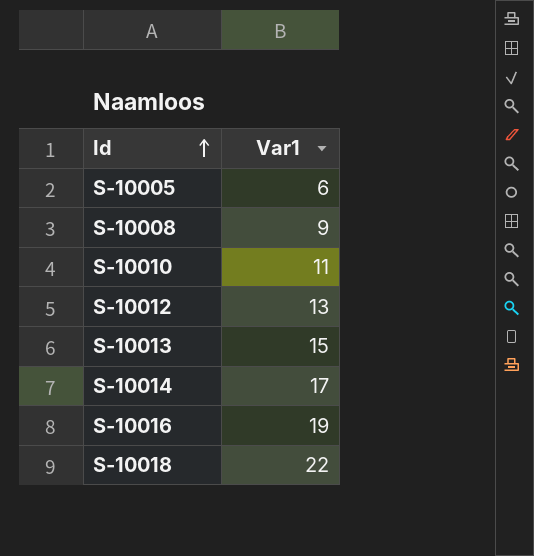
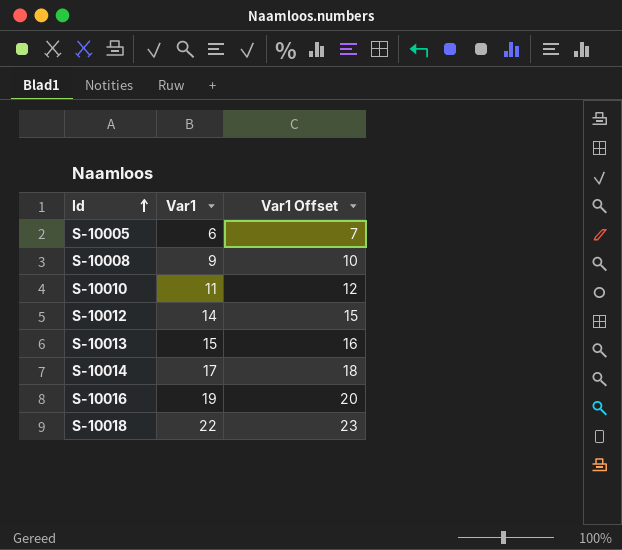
column Var1 Offset | formula: none -> [Var1] + 1
S-10012 | Var1: 13 -> 14

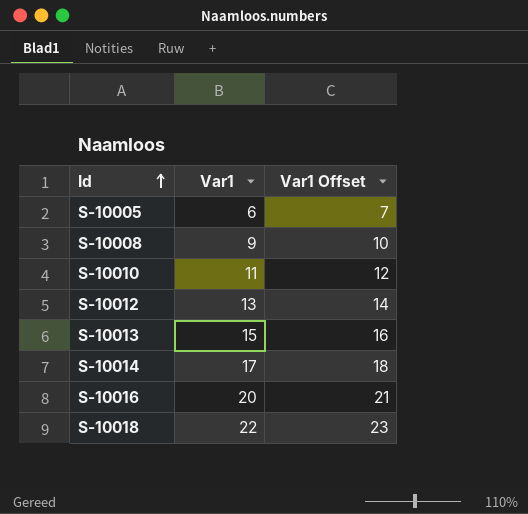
S-10012 | Var1: 14 -> 13
S-10012 | Var1 Offset: 15 -> 14
S-10016 | Var1: 19 -> 20
S-10016 | Var1 Offset: 20 -> 21

